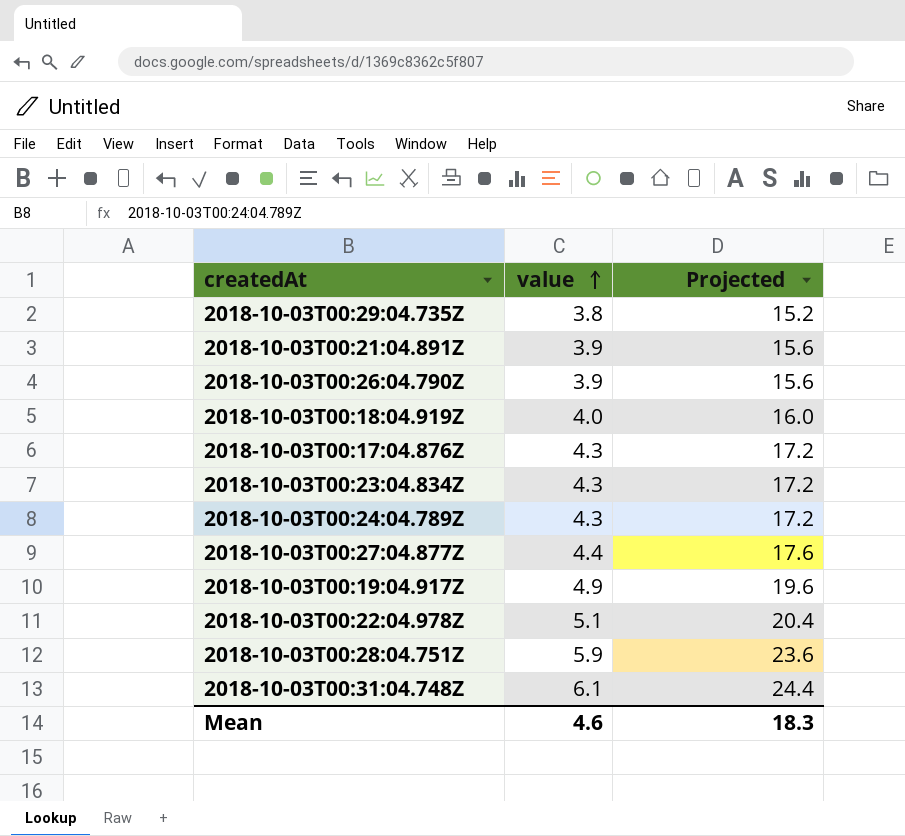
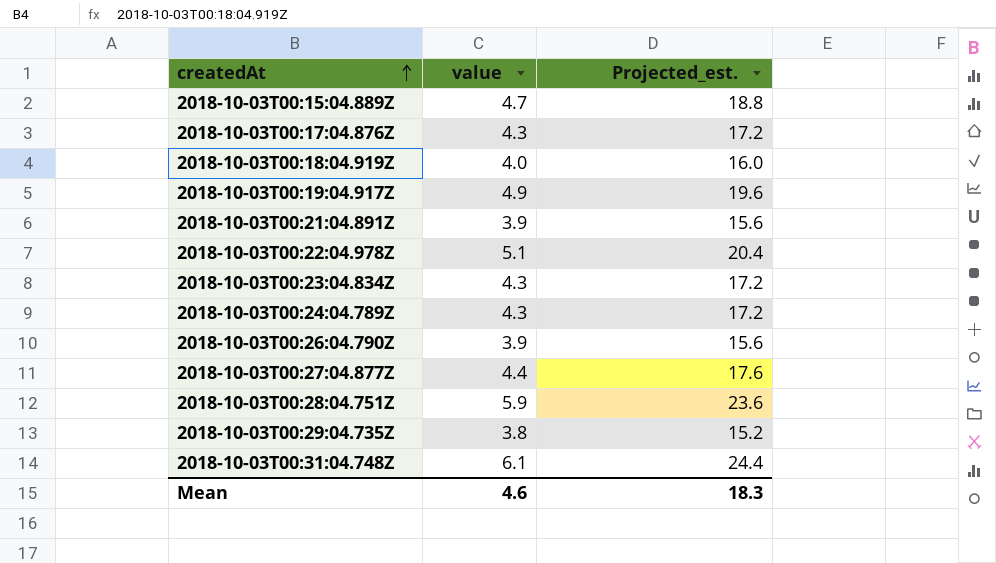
row order: value ascending -> createdAt ascending
column name: Projected -> Projected_est.
row 2018-10-03T00:15:04.889Z: none -> 4.7 | 18.8

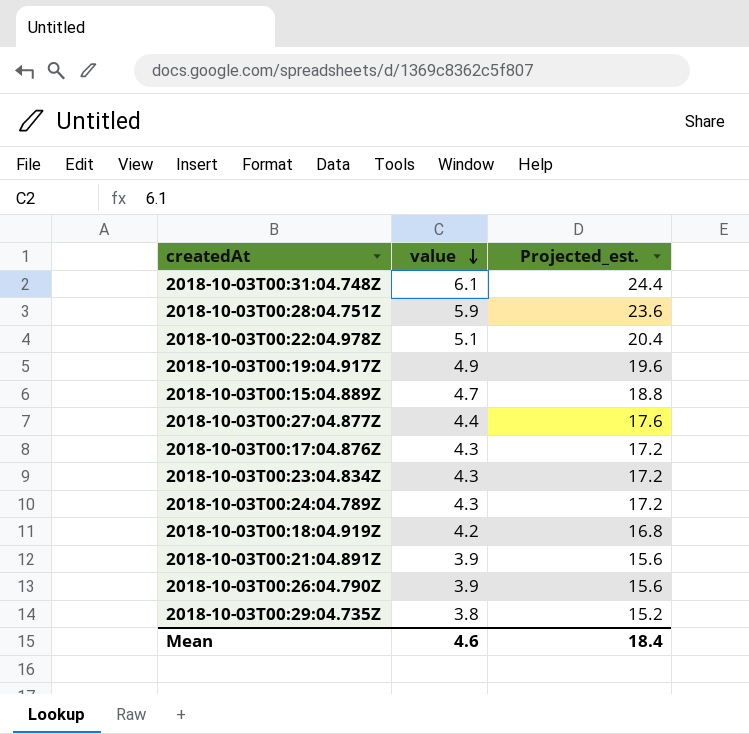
row order: createdAt ascending -> value descending
2018-10-03T00:18:04.919Z | value: 4.0 -> 4.2
2018-10-03T00:18:04.919Z | Projected_est.: 16.0 -> 16.8
Mean | Projected_est.: 18.3 -> 18.4

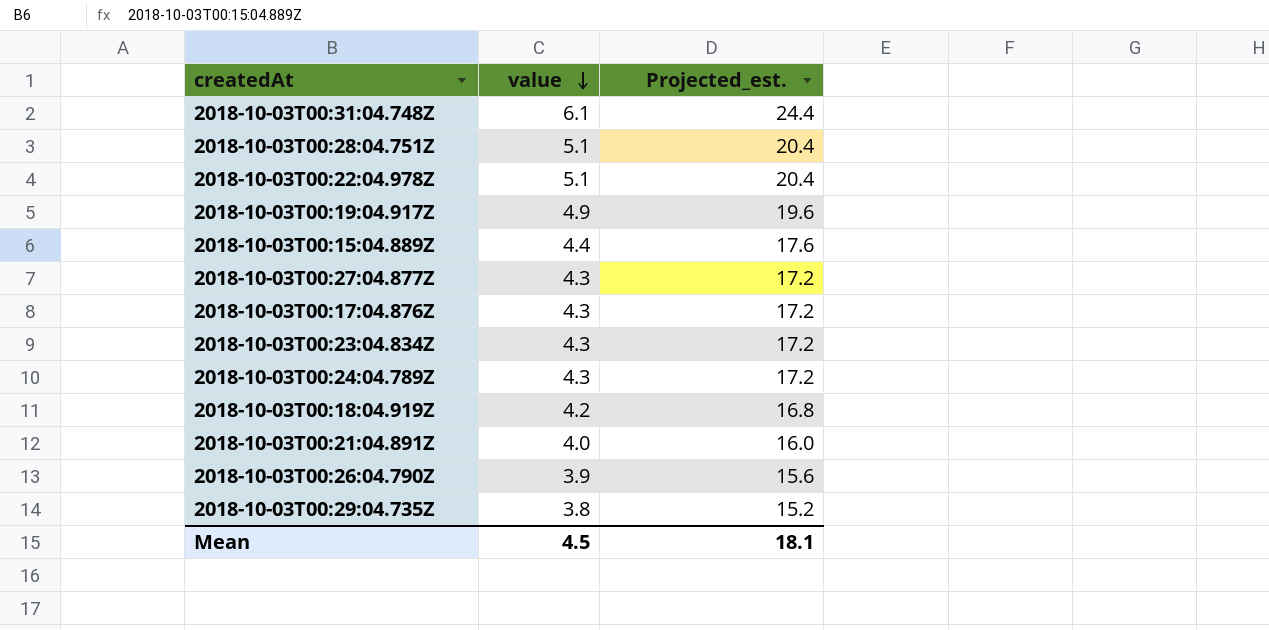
2018-10-03T00:28:04.751Z | value: 5.9 -> 5.1
2018-10-03T00:28:04.751Z | Projected_est.: 23.6 -> 20.4
2018-10-03T00:15:04.889Z | value: 4.7 -> 4.4
2018-10-03T00:15:04.889Z | Projected_est.: 18.8 -> 17.6
2018-10-03T00:27:04.877Z | value: 4.4 -> 4.3
2018-10-03T00:27:04.877Z | Projected_est.: 17.6 -> 17.2
2018-10-03T00:21:04.891Z | value: 3.9 -> 4.0
2018-10-03T00:21:04.891Z | Projected_est.: 15.6 -> 16.0
Mean | value: 4.6 -> 4.5
Mean | Projected_est.: 18.4 -> 18.1

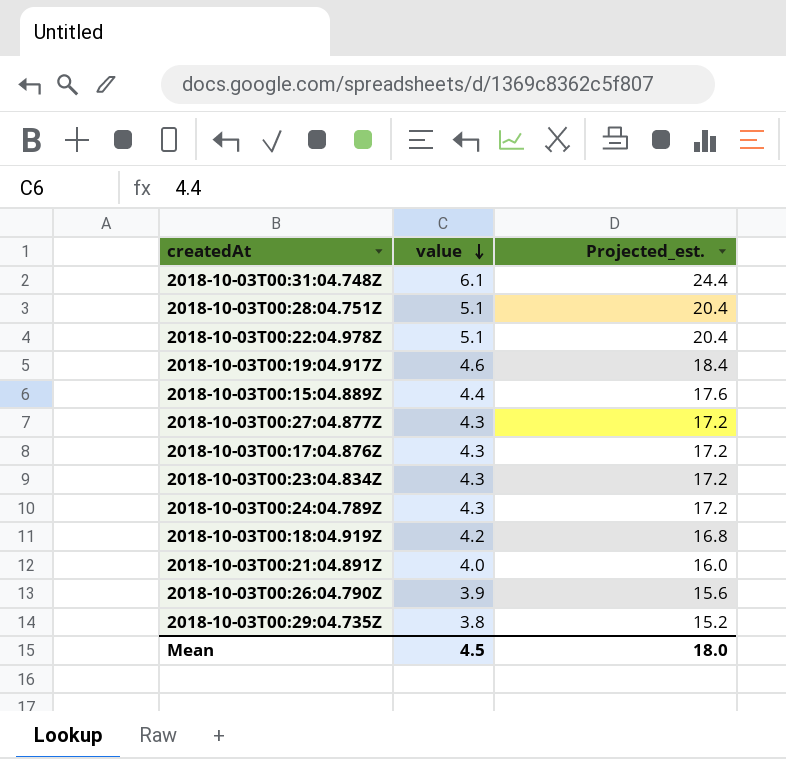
2018-10-03T00:19:04.917Z | value: 4.9 -> 4.6
2018-10-03T00:19:04.917Z | Projected_est.: 19.6 -> 18.4
Mean | Projected_est.: 18.1 -> 18.0

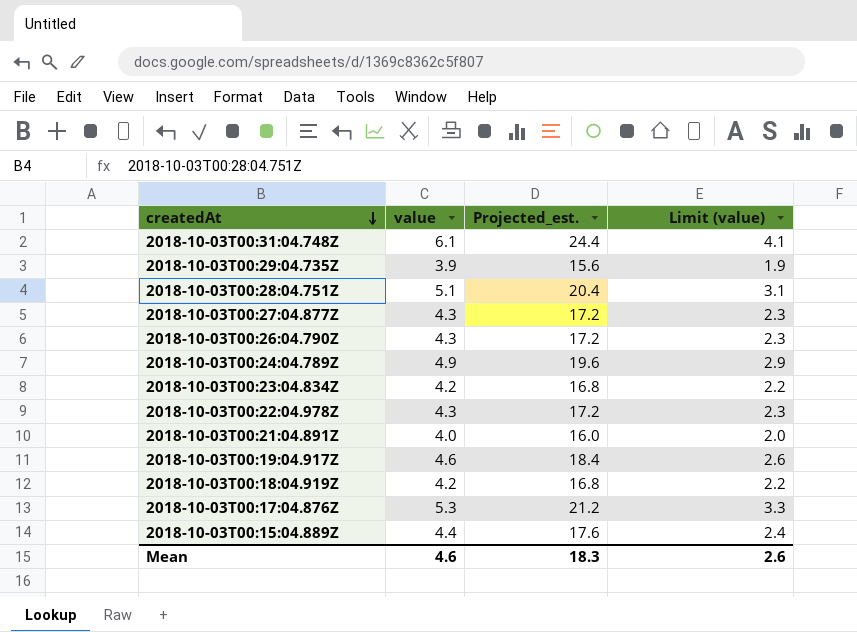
row order: value descending -> createdAt descending
column Limit (value) | formula: none -> [value] - 2
2018-10-03T00:29:04.735Z | value: 3.8 -> 3.9
2018-10-03T00:29:04.735Z | Projected_est.: 15.2 -> 15.6
2018-10-03T00:26:04.790Z | value: 3.9 -> 4.3
2018-10-03T00:26:04.790Z | Projected_est.: 15.6 -> 17.2
2018-10-03T00:24:04.789Z | value: 4.3 -> 4.9
2018-10-03T00:24:04.789Z | Projected_est.: 17.2 -> 19.6
2018-10-03T00:23:04.834Z | value: 4.3 -> 4.2
2018-10-03T00:23:04.834Z | Projected_est.: 17.2 -> 16.8
2018-10-03T00:22:04.978Z | value: 5.1 -> 4.3
2018-10-03T00:22:04.978Z | Projected_est.: 20.4 -> 17.2
2018-10-03T00:17:04.876Z | value: 4.3 -> 5.3
2018-10-03T00:17:04.876Z | Projected_est.: 17.2 -> 21.2
Mean | value: 4.5 -> 4.6
Mean | Projected_est.: 18.0 -> 18.3

